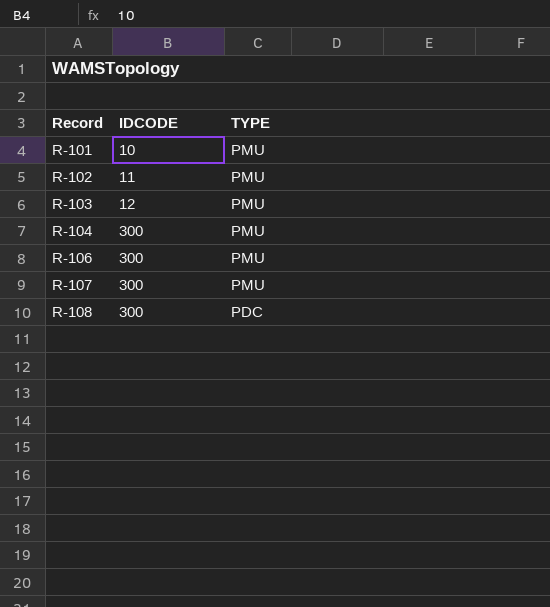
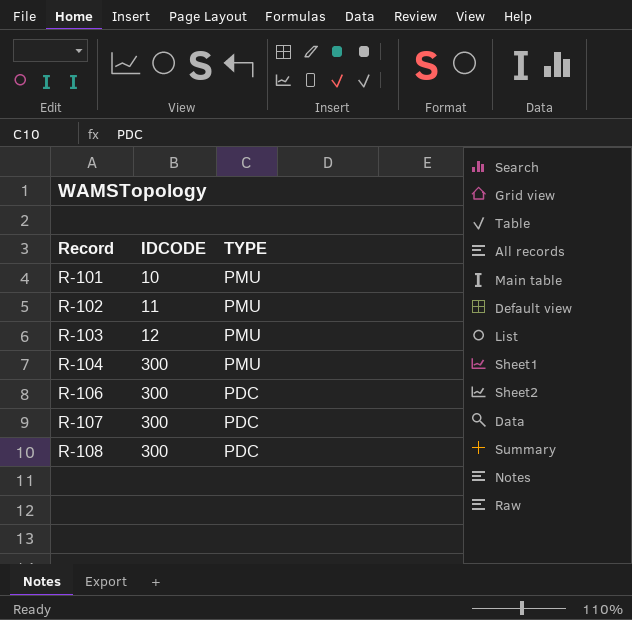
R-106 | TYPE: PMU -> PDC
R-107 | TYPE: PMU -> PDC

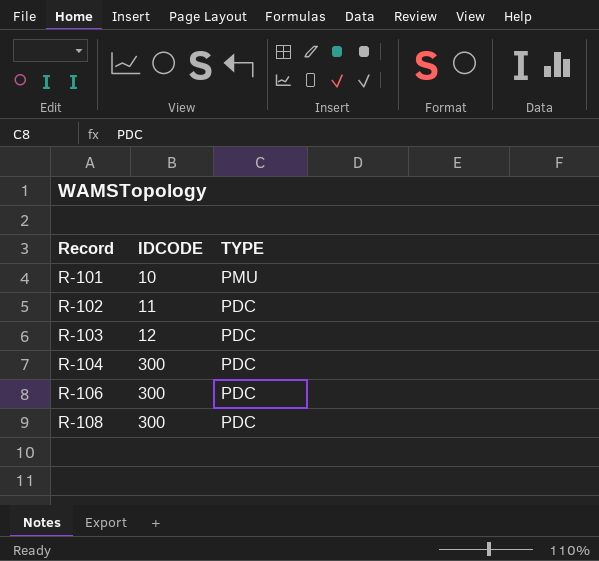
row R-107: 300 | PDC -> none
R-102 | TYPE: PMU -> PDC
R-103 | TYPE: PMU -> PDC
R-104 | TYPE: PMU -> PDC

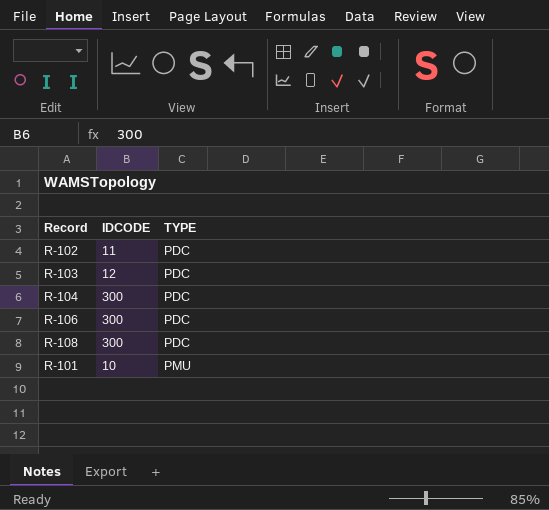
row order: Record ascending -> TYPE ascending

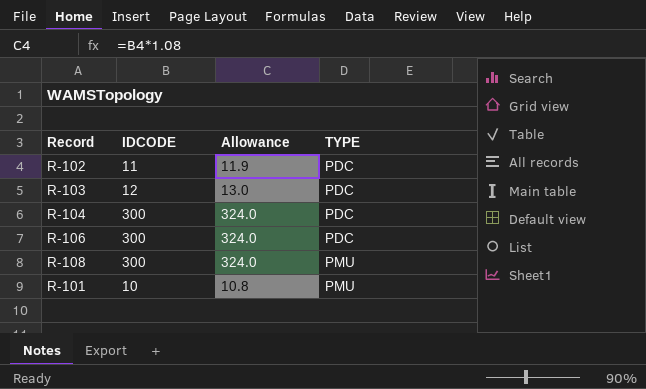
column Allowance | formula: none -> [IDCODE] * 1.08
R-108 | TYPE: PDC -> PMU

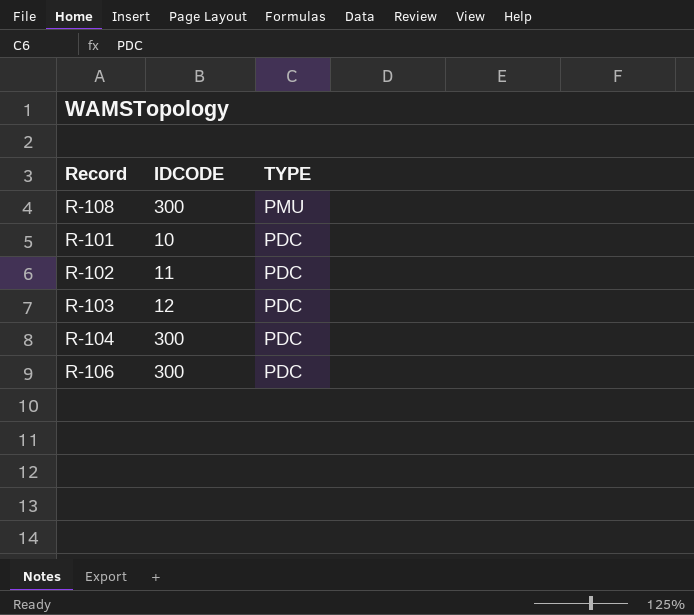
row order: TYPE ascending -> TYPE descending
column Allowance | formula: [IDCODE] * 1.08 -> none
R-101 | TYPE: PMU -> PDC

